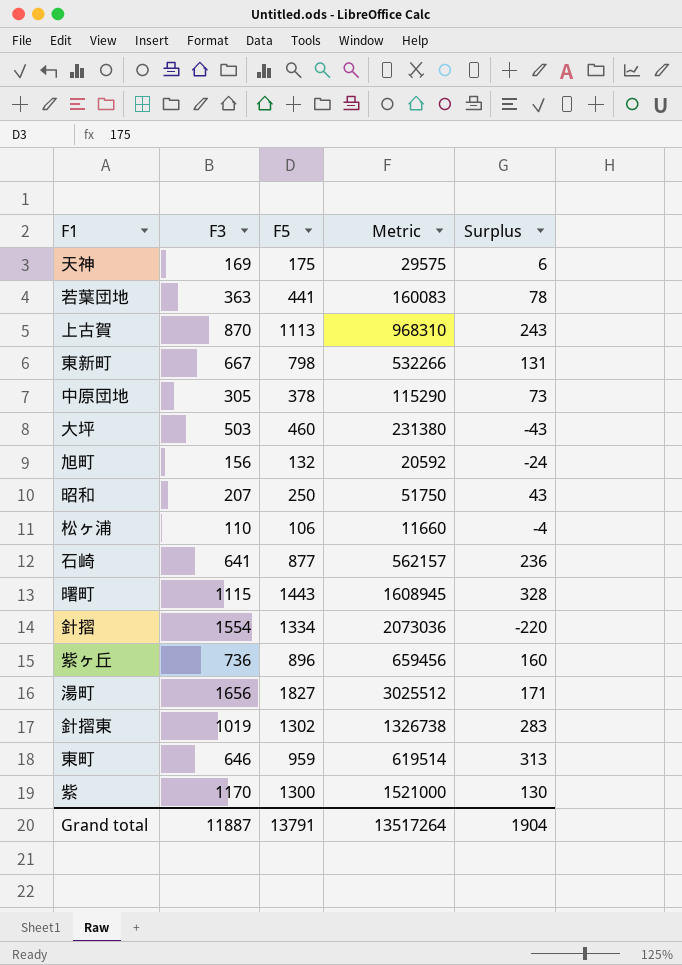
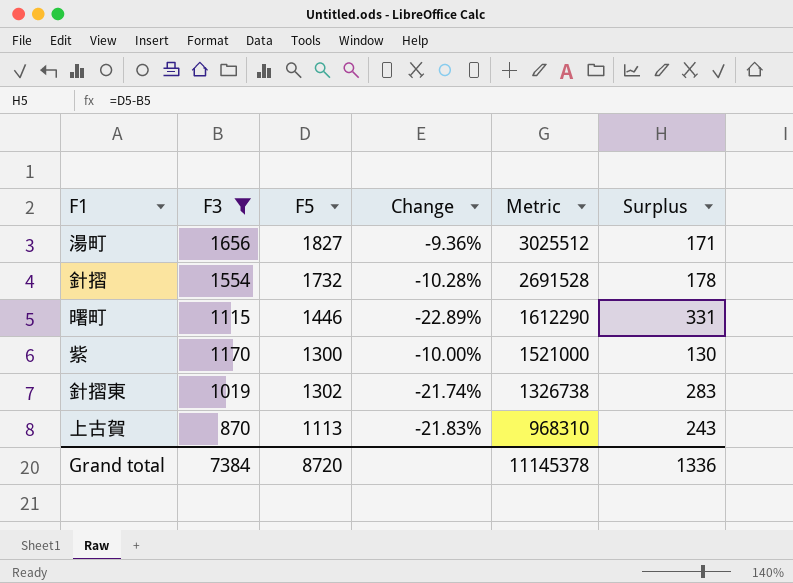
filter: none -> F3 >= 870
row order: none -> Metric descending
column Change | formula: none -> ([F3] - [F5]) / [F5]
針摺 | F5: 1334 -> 1732
針摺 | Metric: 2073036 -> 2691528
針摺 | Surplus: -220 -> 178
曙町 | F5: 1443 -> 1446
曙町 | Metric: 1608945 -> 1612290
曙町 | Surplus: 328 -> 331
Grand total | F3: 11887 -> 7384
Grand total | F5: 13791 -> 8720
Grand total | Metric: 13517264 -> 11145378
Grand total | Surplus: 1904 -> 1336

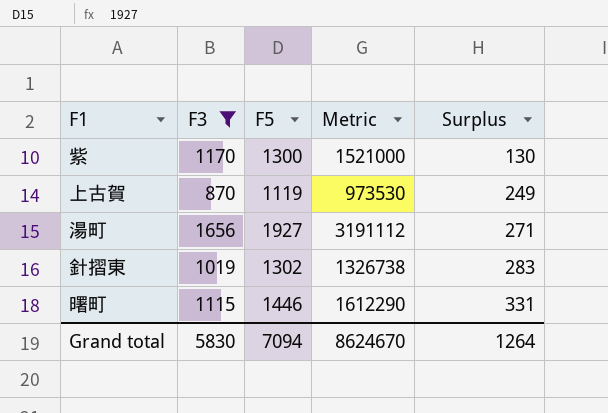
row order: Metric descending -> Surplus ascending
column Change | formula: ([F3] - [F5]) / [F5] -> none
row 針摺: 1554 | 1732 | -10.28% | 2691528 | 178 -> none
上古賀 | F5: 1113 -> 1119
上古賀 | Metric: 968310 -> 973530
上古賀 | Surplus: 243 -> 249
湯町 | F5: 1827 -> 1927
湯町 | Metric: 3025512 -> 3191112
湯町 | Surplus: 171 -> 271
Grand total | F3: 7384 -> 5830
Grand total | F5: 8720 -> 7094
Grand total | Metric: 11145378 -> 8624670
Grand total | Surplus: 1336 -> 1264

